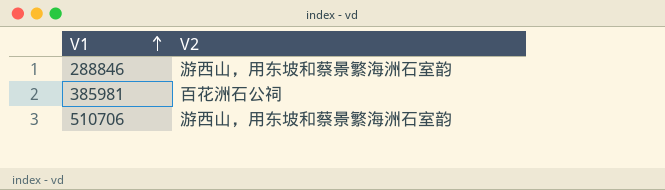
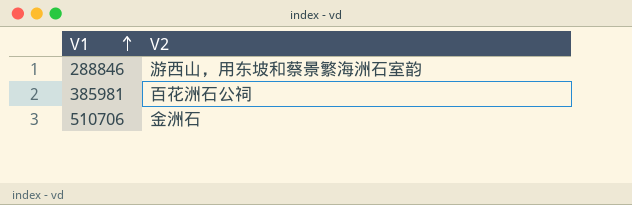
510706 | V2: 游西山，用东坡和蔡景繁海洲石室韵 -> 金洲石

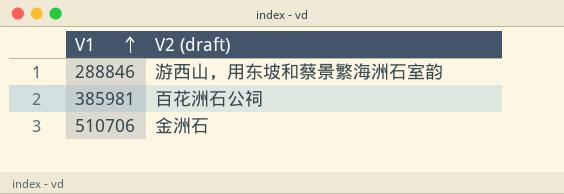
column name: V2 -> V2 (draft)

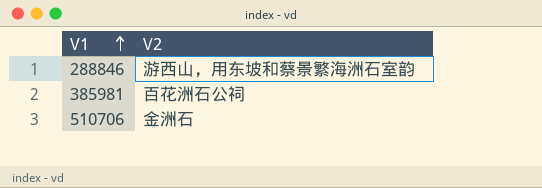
column name: V2 (draft) -> V2

